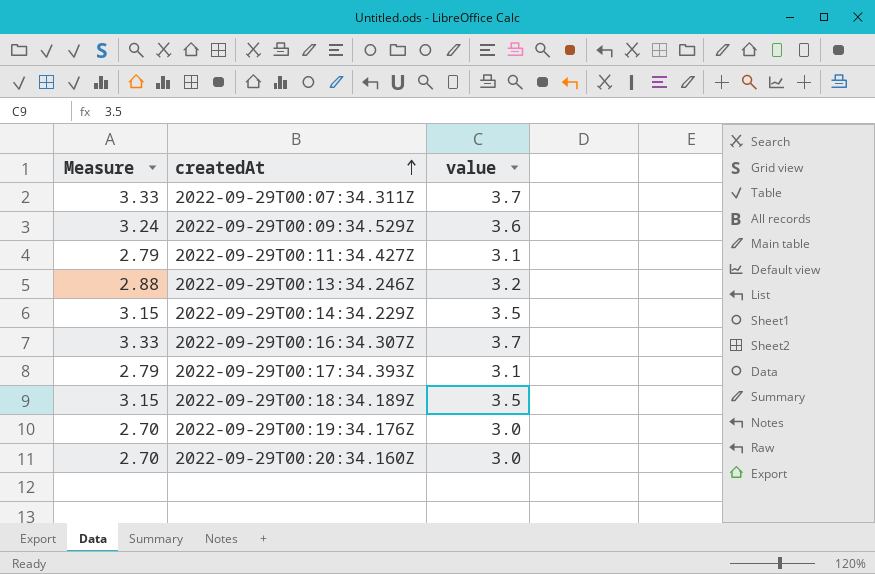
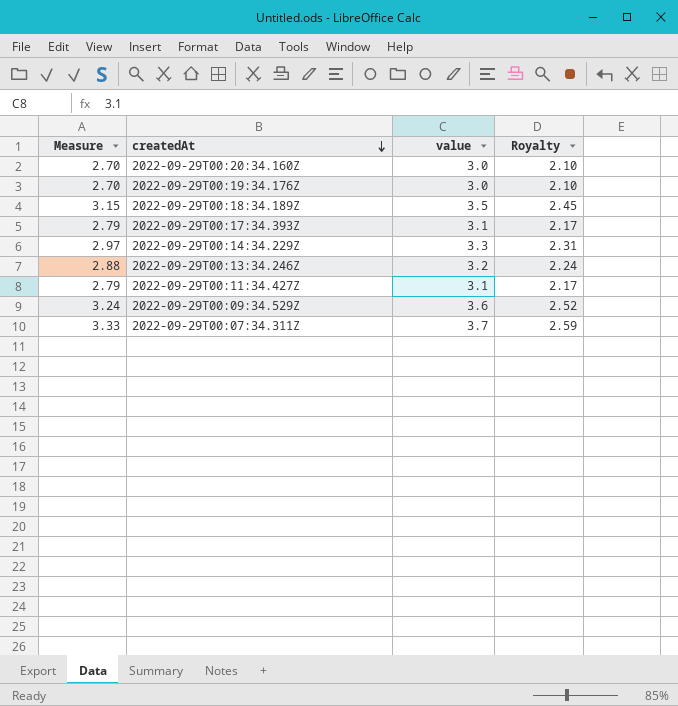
row order: createdAt ascending -> createdAt descending
column Royalty | formula: none -> [value] * 0.7
row 2022-09-29T00:16:34.307Z: 3.33 | 3.7 -> none
2022-09-29T00:14:34.229Z | Measure: 3.15 -> 2.97
2022-09-29T00:14:34.229Z | value: 3.5 -> 3.3

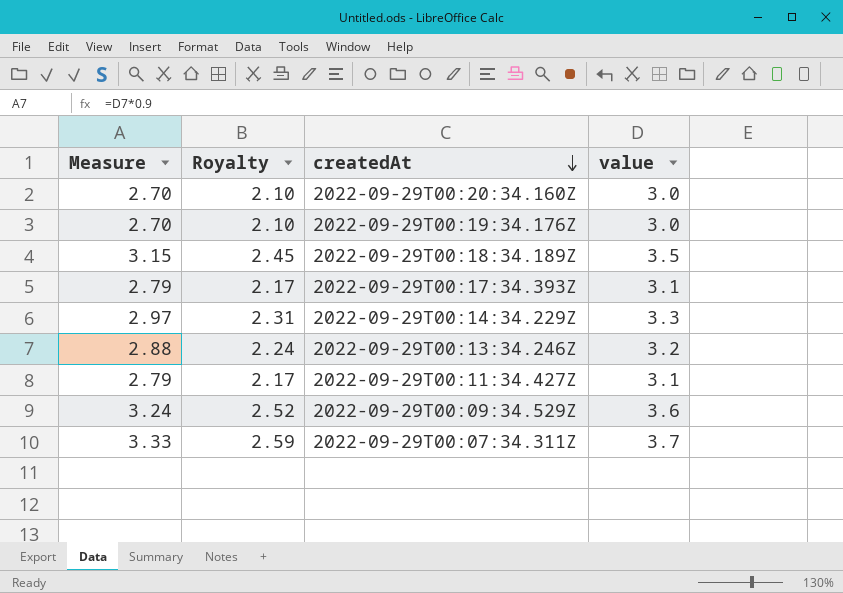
column Royalty | position: 4 -> 2

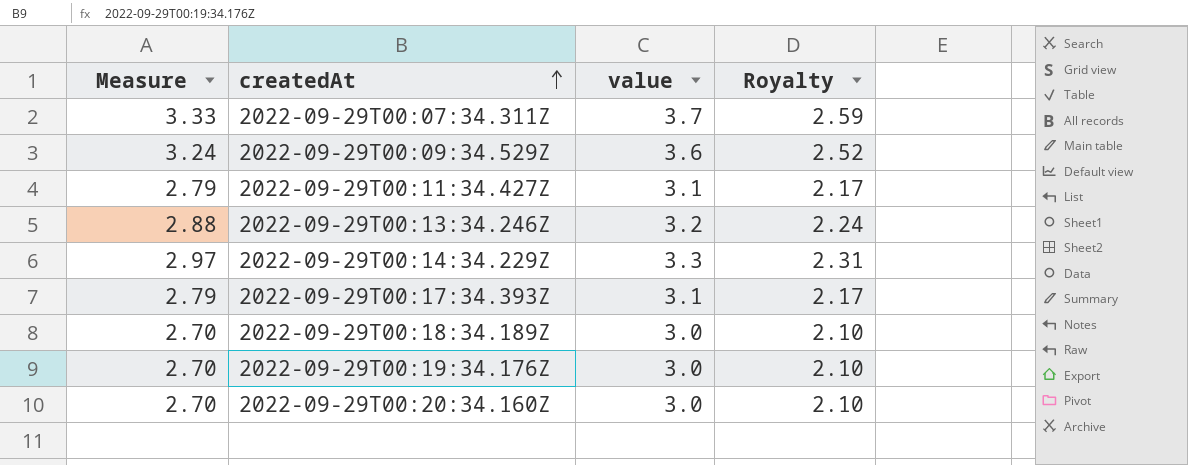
row order: createdAt descending -> createdAt ascending
column Royalty | position: 2 -> 4
2022-09-29T00:18:34.189Z | Measure: 3.15 -> 2.70
2022-09-29T00:18:34.189Z | value: 3.5 -> 3.0
2022-09-29T00:18:34.189Z | Royalty: 2.45 -> 2.10

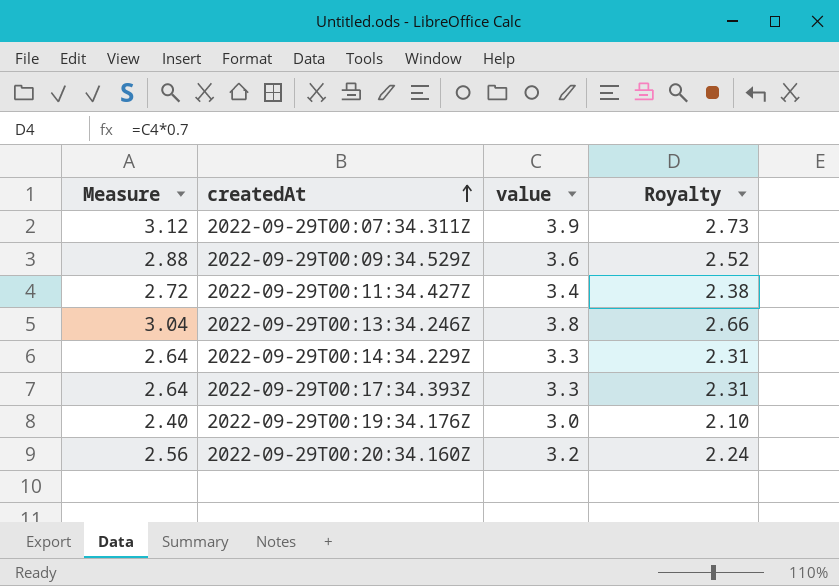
column Measure | formula: [value] * 0.9 -> [value] * 0.8
row 2022-09-29T00:18:34.189Z: 2.70 | 3.0 | 2.10 -> none
2022-09-29T00:07:34.311Z | value: 3.7 -> 3.9
2022-09-29T00:07:34.311Z | Royalty: 2.59 -> 2.73
2022-09-29T00:11:34.427Z | value: 3.1 -> 3.4
2022-09-29T00:11:34.427Z | Royalty: 2.17 -> 2.38
2022-09-29T00:13:34.246Z | value: 3.2 -> 3.8
2022-09-29T00:13:34.246Z | Royalty: 2.24 -> 2.66
2022-09-29T00:17:34.393Z | value: 3.1 -> 3.3
2022-09-29T00:17:34.393Z | Royalty: 2.17 -> 2.31
2022-09-29T00:20:34.160Z | value: 3.0 -> 3.2
2022-09-29T00:20:34.160Z | Royalty: 2.10 -> 2.24

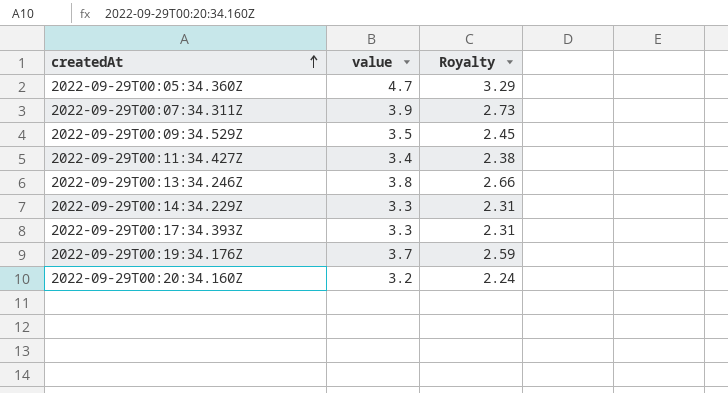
column Measure | formula: [value] * 0.8 -> none
row 2022-09-29T00:05:34.360Z: none -> 4.7 | 3.29
2022-09-29T00:09:34.529Z | value: 3.6 -> 3.5
2022-09-29T00:09:34.529Z | Royalty: 2.52 -> 2.45
2022-09-29T00:19:34.176Z | value: 3.0 -> 3.7
2022-09-29T00:19:34.176Z | Royalty: 2.10 -> 2.59

